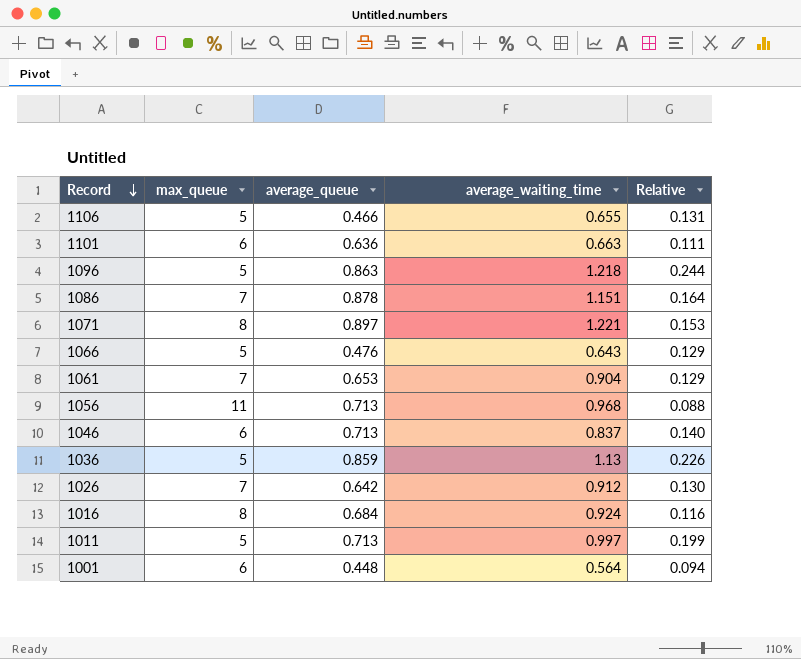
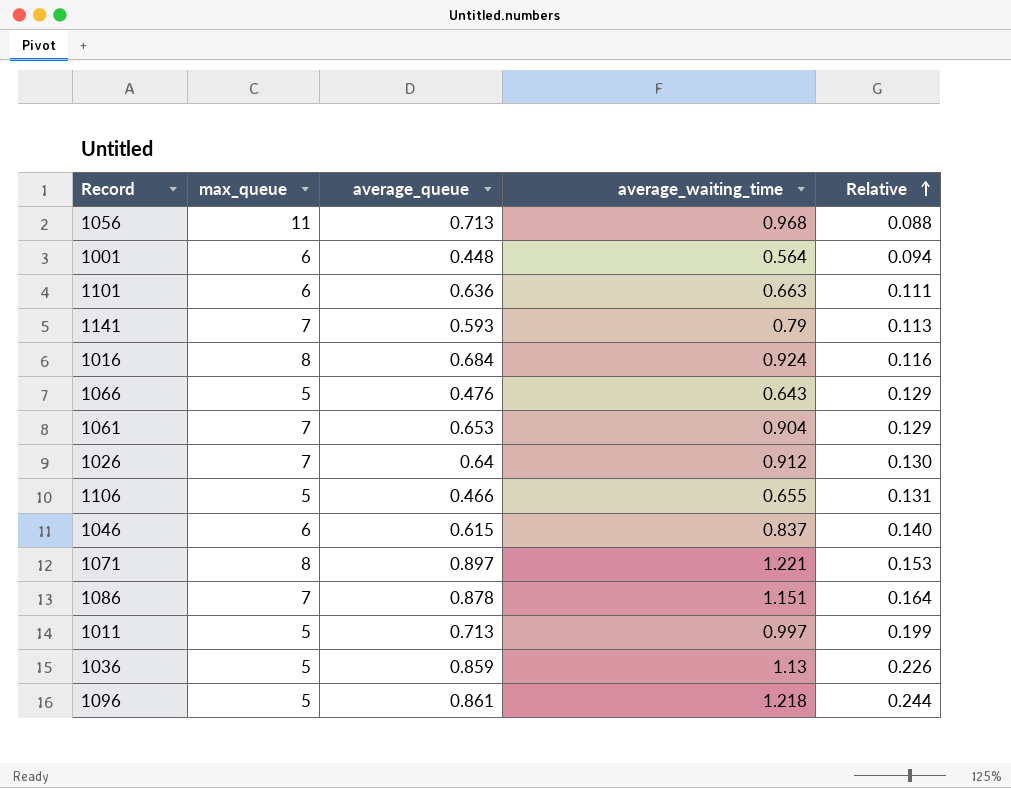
row order: Record descending -> Relative ascending
row 1141: none -> 7 | 0.593 | 0.79 | 0.113
1026 | average_queue: 0.642 -> 0.64
1046 | average_queue: 0.713 -> 0.615
1096 | average_queue: 0.863 -> 0.861

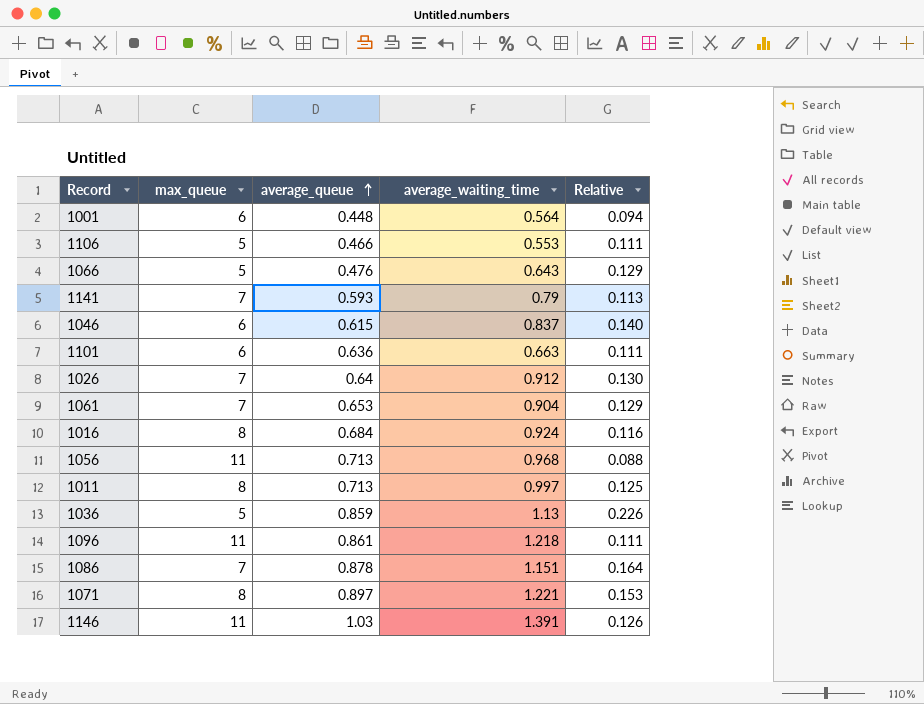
row order: Relative ascending -> average_queue ascending
1106 | average_waiting_time: 0.655 -> 0.553
1106 | Relative: 0.131 -> 0.111
1011 | max_queue: 5 -> 8
1011 | Relative: 0.199 -> 0.125
1096 | max_queue: 5 -> 11
1096 | Relative: 0.244 -> 0.111
row 1146: none -> 11 | 1.03 | 1.391 | 0.126

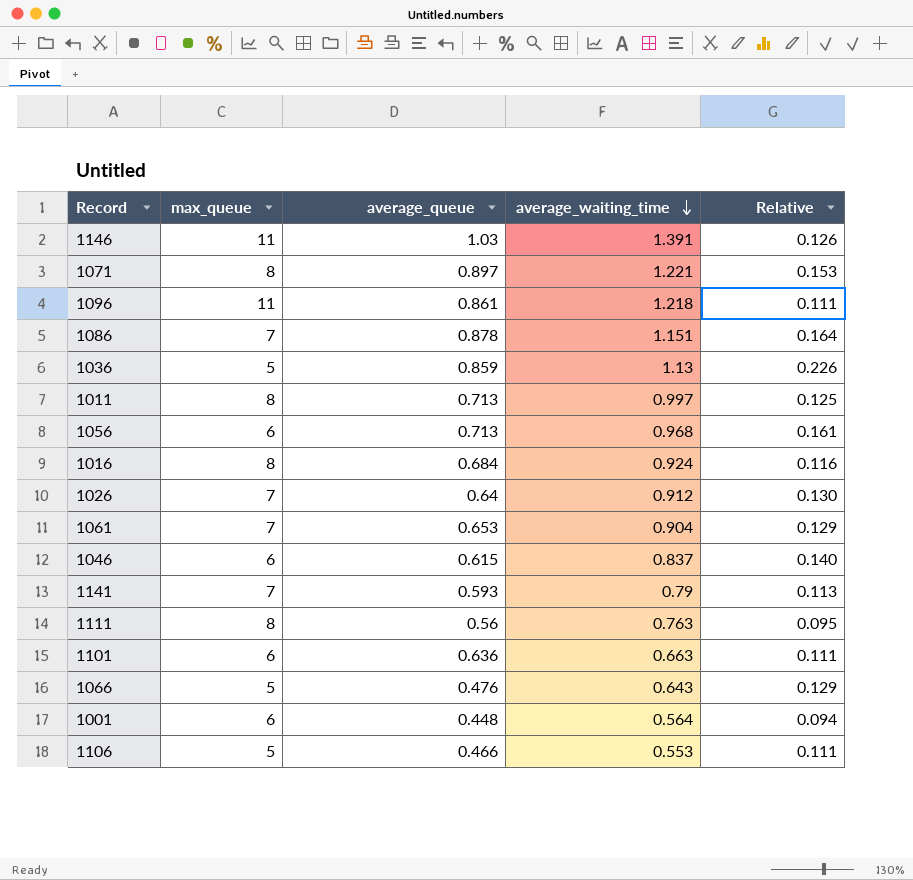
row order: average_queue ascending -> average_waiting_time descending
1056 | max_queue: 11 -> 6
1056 | Relative: 0.088 -> 0.161
row 1111: none -> 8 | 0.56 | 0.763 | 0.095

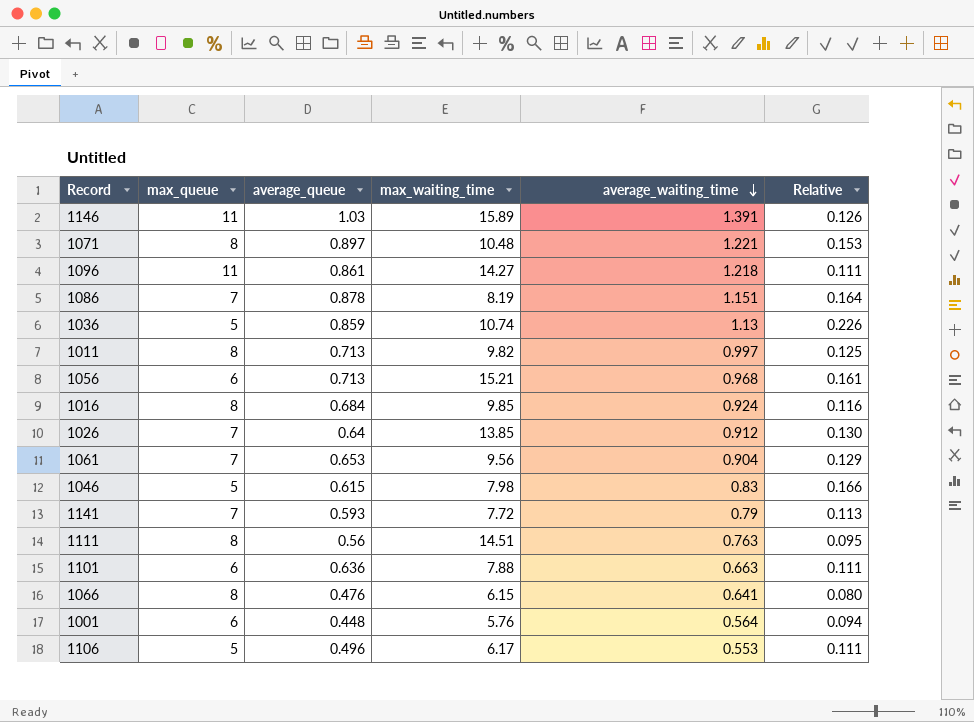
column max_waiting_time | position: none -> 4
1046 | max_queue: 6 -> 5
1046 | average_waiting_time: 0.837 -> 0.83
1046 | Relative: 0.140 -> 0.166
1066 | max_queue: 5 -> 8
1066 | average_waiting_time: 0.643 -> 0.641
1066 | Relative: 0.129 -> 0.080
1106 | average_queue: 0.466 -> 0.496

